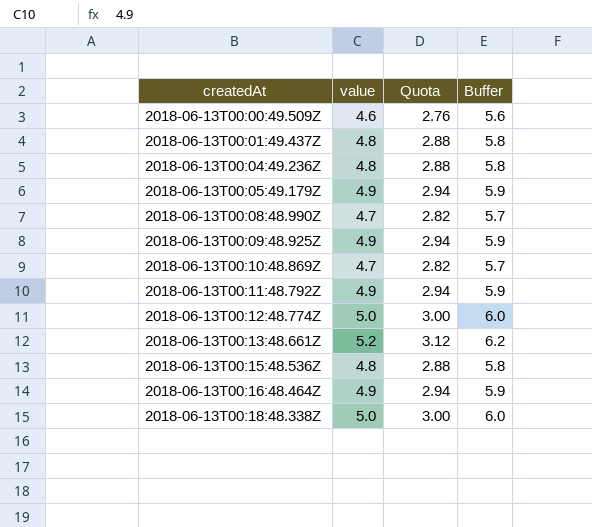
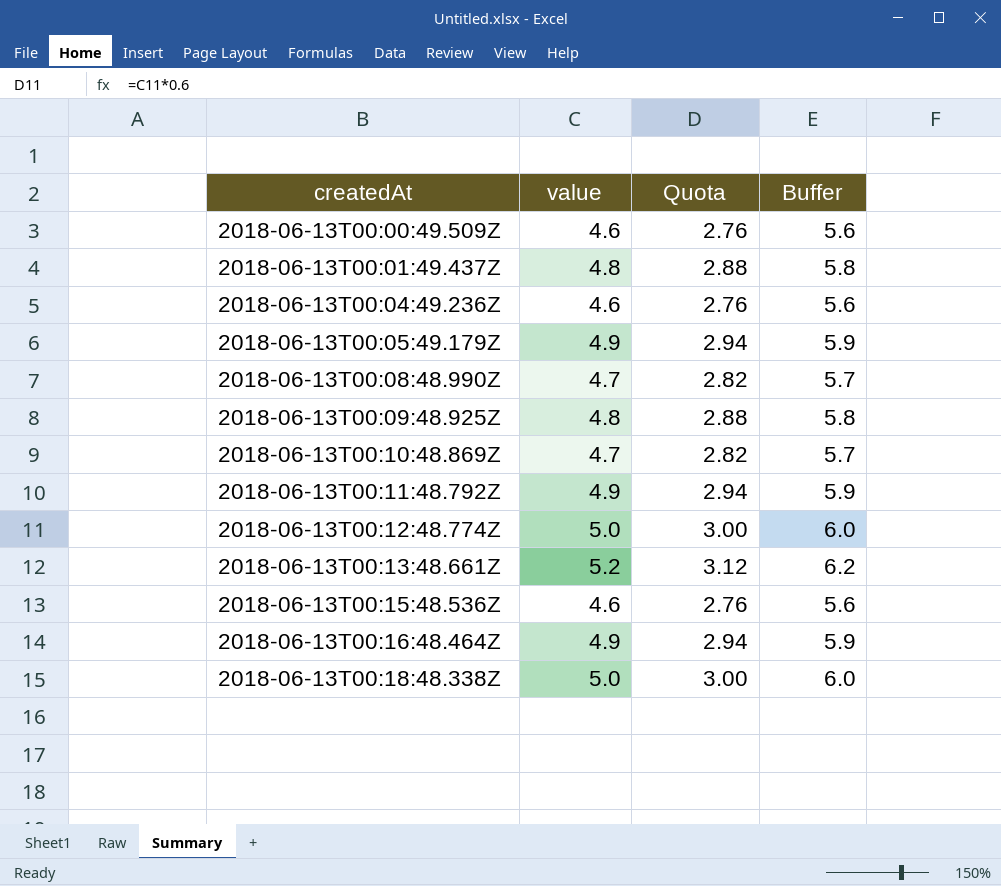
2018-06-13T00:04:49.236Z | value: 4.8 -> 4.6
2018-06-13T00:04:49.236Z | Quota: 2.88 -> 2.76
2018-06-13T00:04:49.236Z | Buffer: 5.8 -> 5.6
2018-06-13T00:09:48.925Z | value: 4.9 -> 4.8
2018-06-13T00:09:48.925Z | Quota: 2.94 -> 2.88
2018-06-13T00:09:48.925Z | Buffer: 5.9 -> 5.8
2018-06-13T00:15:48.536Z | value: 4.8 -> 4.6
2018-06-13T00:15:48.536Z | Quota: 2.88 -> 2.76
2018-06-13T00:15:48.536Z | Buffer: 5.8 -> 5.6

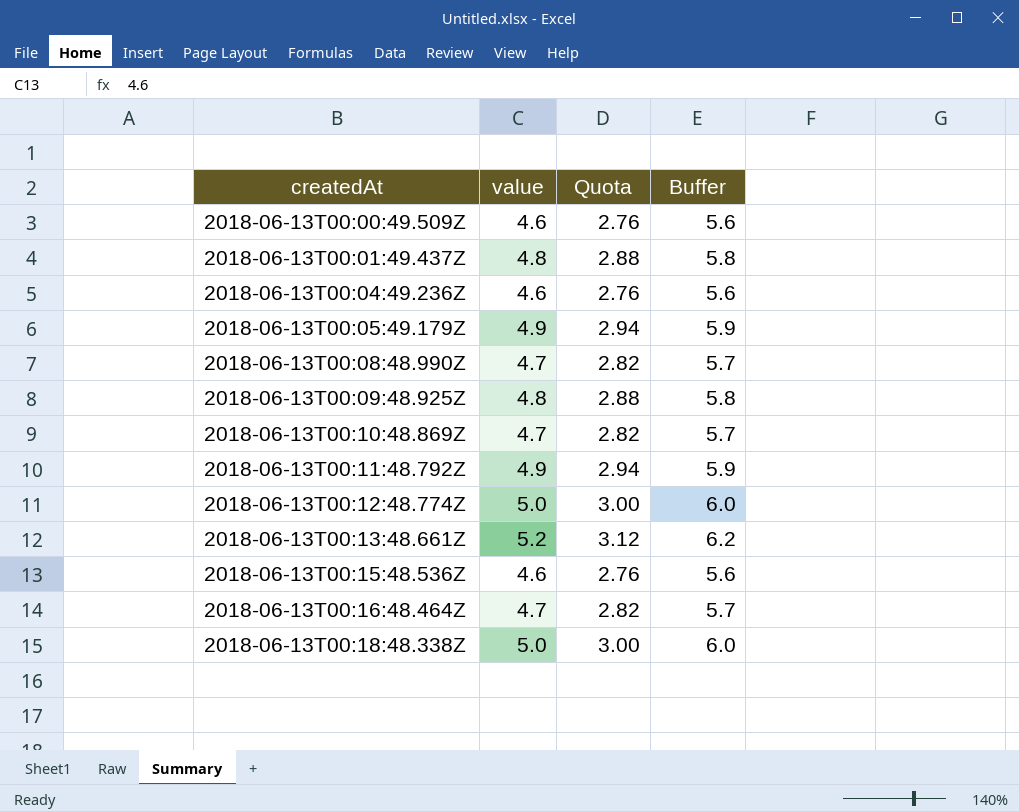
2018-06-13T00:16:48.464Z | value: 4.9 -> 4.7
2018-06-13T00:16:48.464Z | Quota: 2.94 -> 2.82
2018-06-13T00:16:48.464Z | Buffer: 5.9 -> 5.7

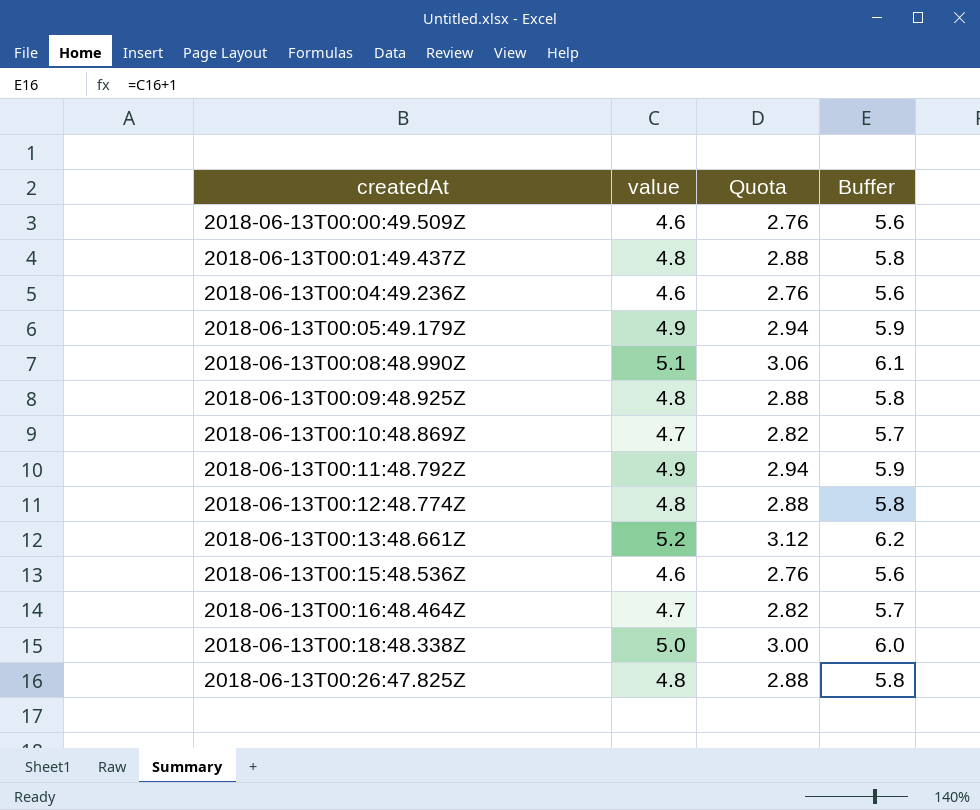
2018-06-13T00:08:48.990Z | value: 4.7 -> 5.1
2018-06-13T00:08:48.990Z | Quota: 2.82 -> 3.06
2018-06-13T00:08:48.990Z | Buffer: 5.7 -> 6.1
2018-06-13T00:12:48.774Z | value: 5.0 -> 4.8
2018-06-13T00:12:48.774Z | Quota: 3.00 -> 2.88
2018-06-13T00:12:48.774Z | Buffer: 6.0 -> 5.8
row 2018-06-13T00:26:47.825Z: none -> 4.8 | 2.88 | 5.8

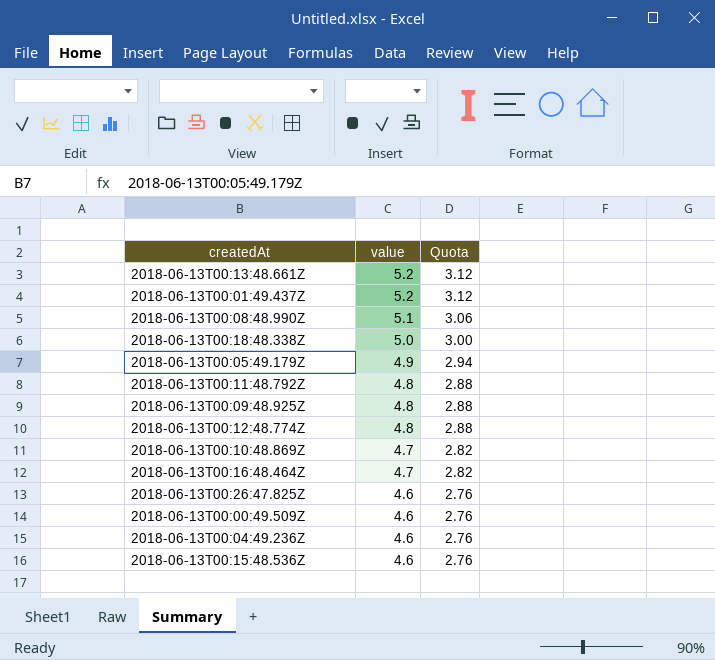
row order: createdAt ascending -> value descending
column Buffer | formula: [value] + 1 -> none
2018-06-13T00:01:49.437Z | value: 4.8 -> 5.2
2018-06-13T00:01:49.437Z | Quota: 2.88 -> 3.12
2018-06-13T00:11:48.792Z | value: 4.9 -> 4.8
2018-06-13T00:11:48.792Z | Quota: 2.94 -> 2.88
2018-06-13T00:26:47.825Z | value: 4.8 -> 4.6
2018-06-13T00:26:47.825Z | Quota: 2.88 -> 2.76

